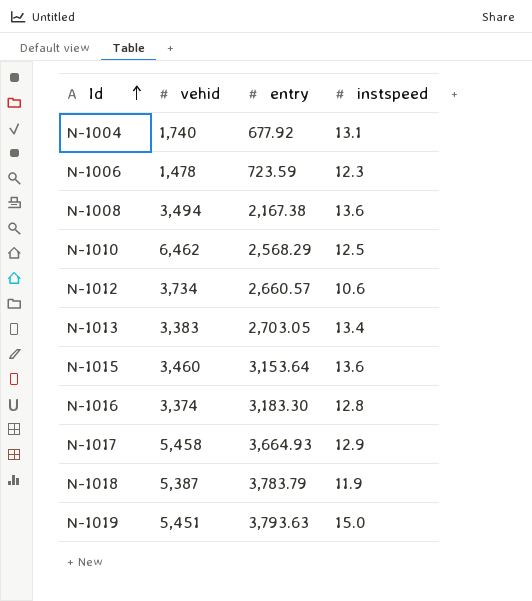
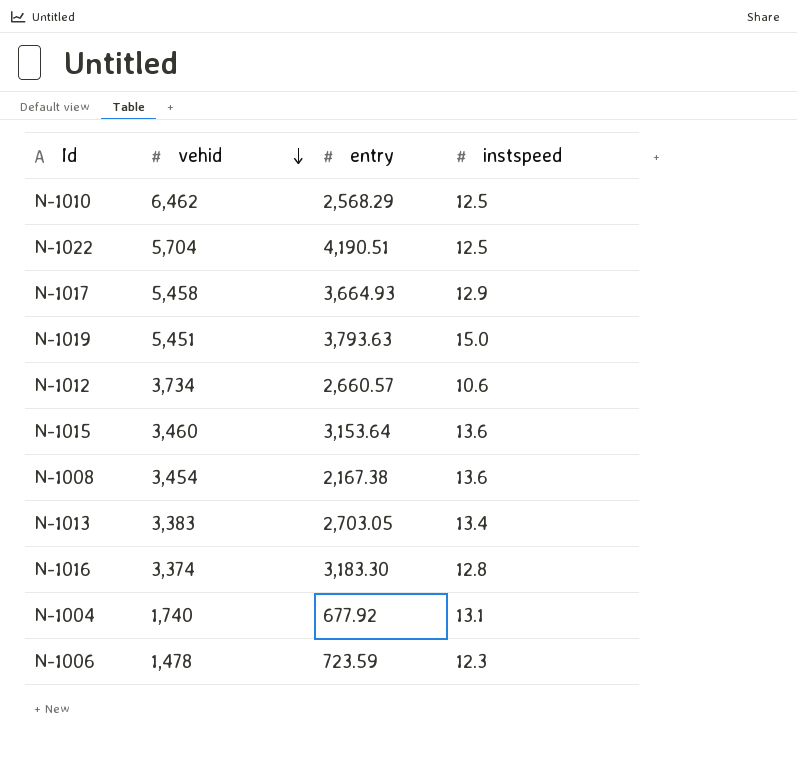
row order: Id ascending -> vehid descending
row N-1018: 5,387 | 3,783.79 | 11.9 -> none
row N-1022: none -> 5,704 | 4,190.51 | 12.5
N-1008 | vehid: 3,494 -> 3,454

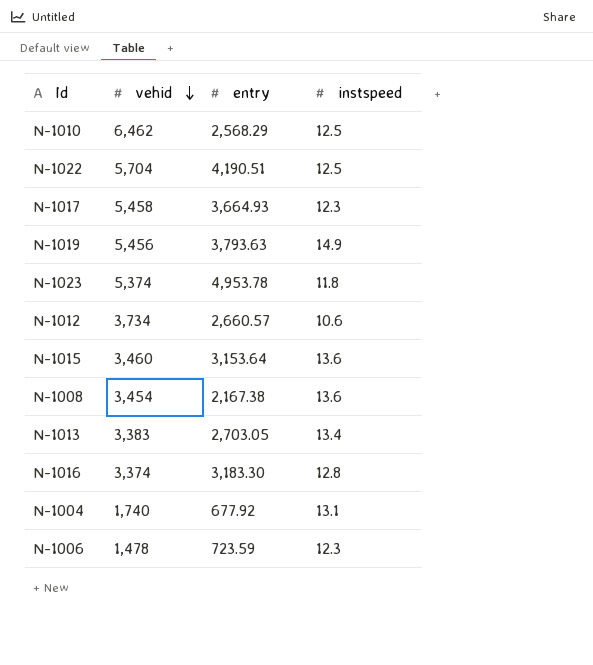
N-1017 | instspeed: 12.9 -> 12.3
N-1019 | vehid: 5,451 -> 5,456
N-1019 | instspeed: 15.0 -> 14.9
row N-1023: none -> 5,374 | 4,953.78 | 11.8

